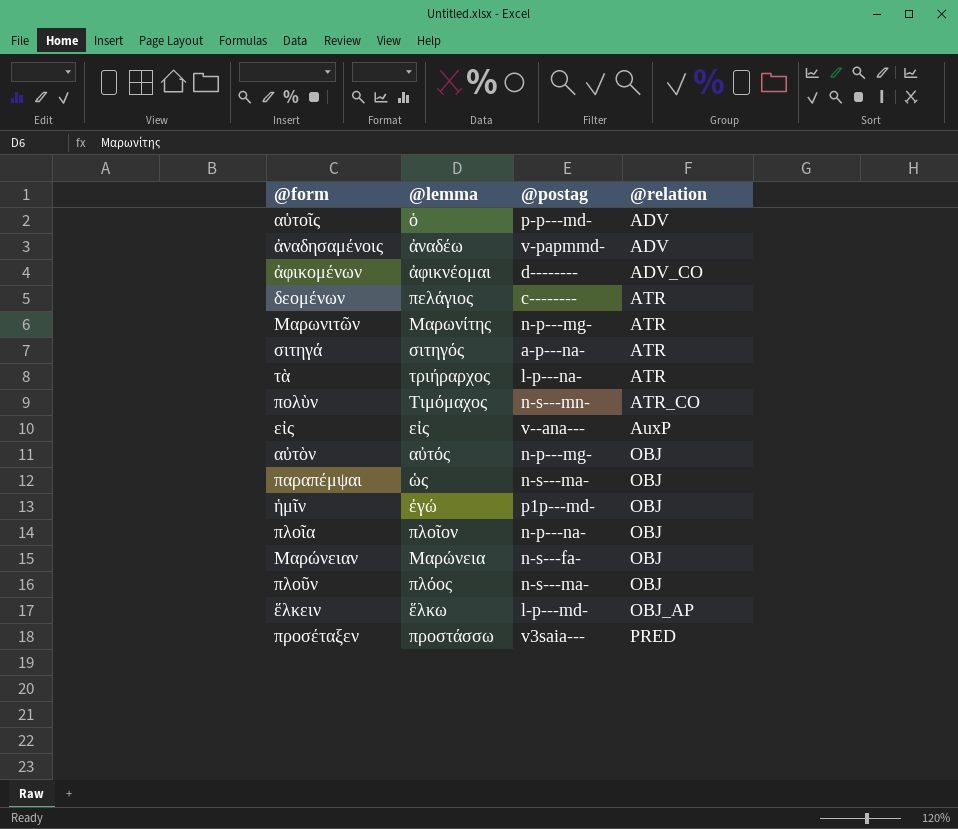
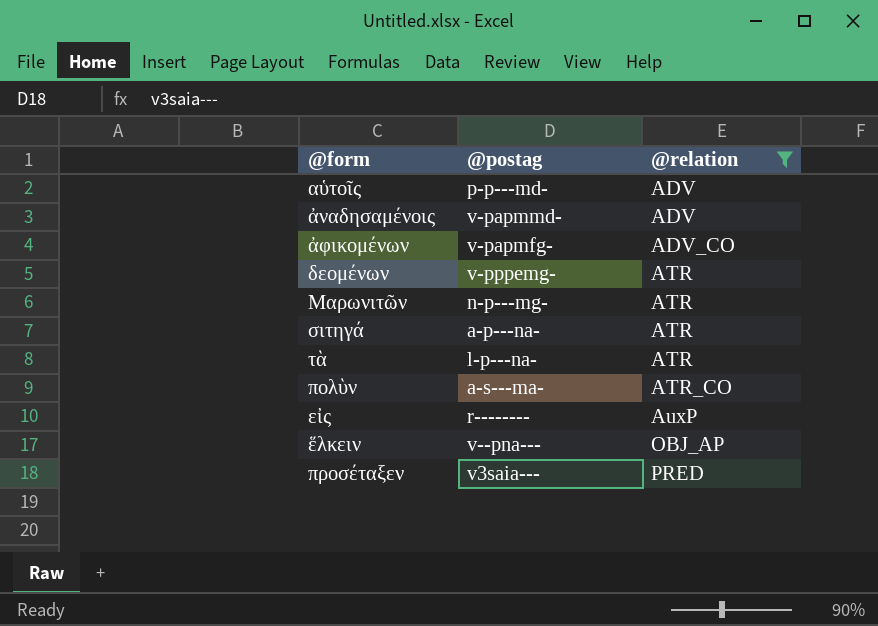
filter: none -> @relation != OBJ
column @lemma | position: 2 -> none
ἀφικομένων | @postag: d-------- -> v-papmfg-
δεομένων | @postag: c-------- -> v-pppemg-
πολὺν | @postag: n-s---mn- -> a-s---ma-
εἰς | @postag: v--ana--- -> r--------
ἕλκειν | @postag: l-p---md- -> v--pna---

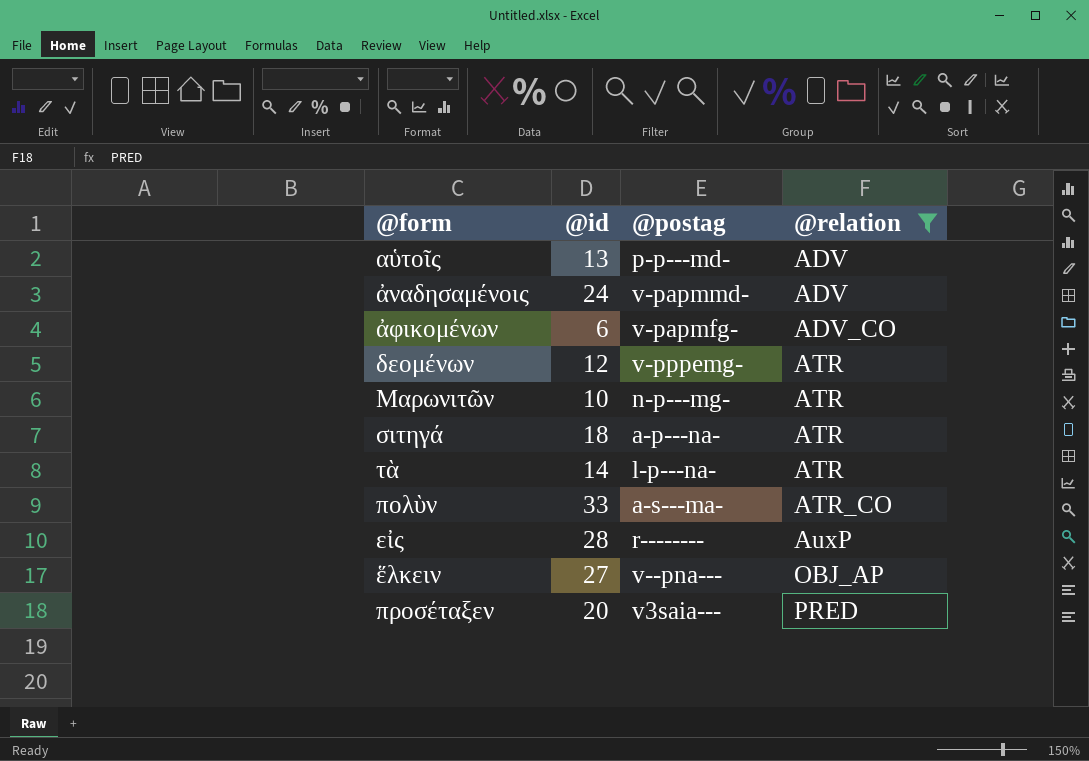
column @id | position: none -> 2

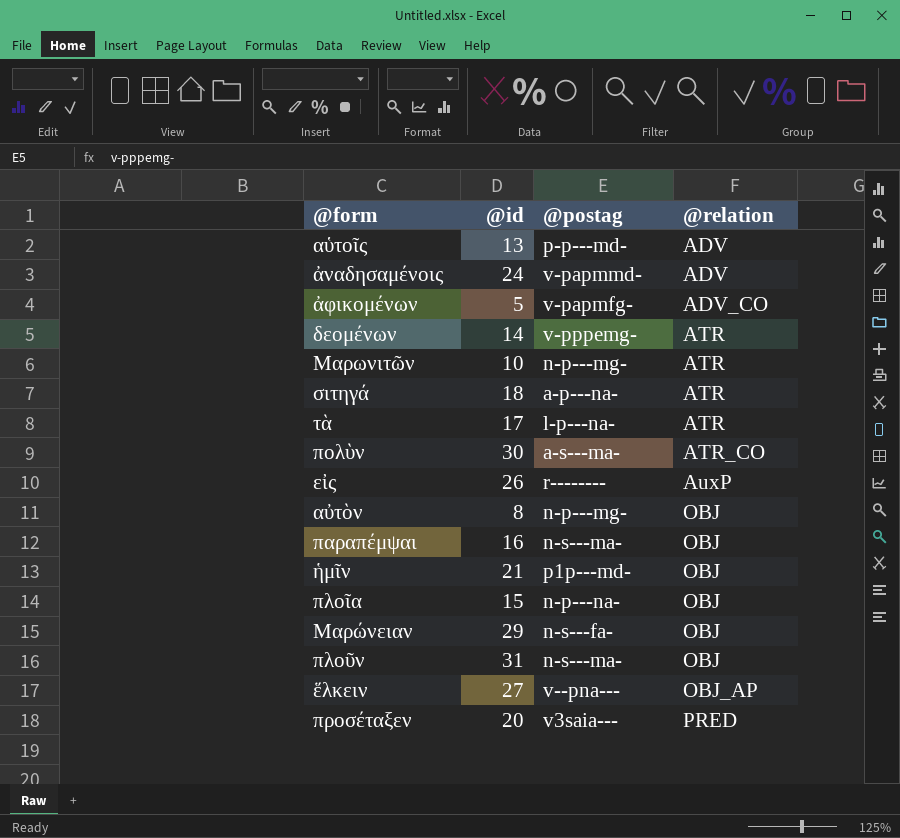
filter: @relation != OBJ -> none
ἀφικομένων | @id: 6 -> 5
δεομένων | @id: 12 -> 14
τὰ | @id: 14 -> 17
πολὺν | @id: 33 -> 30
εἰς | @id: 28 -> 26

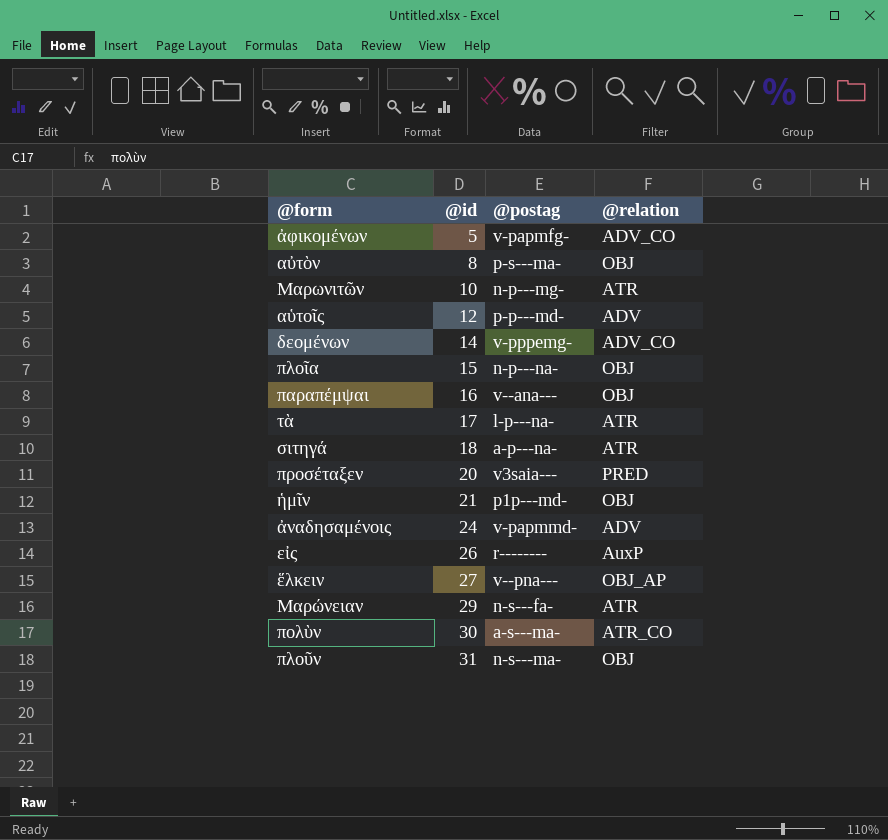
row order: @relation ascending -> @id ascending
αὐτὸν | @postag: n-p---mg- -> p-s---ma-
αὑτοῖς | @id: 13 -> 12
δεομένων | @relation: ATR -> ADV_CO
παραπέμψαι | @postag: n-s---ma- -> v--ana---
Μαρώνειαν | @relation: OBJ -> ATR

